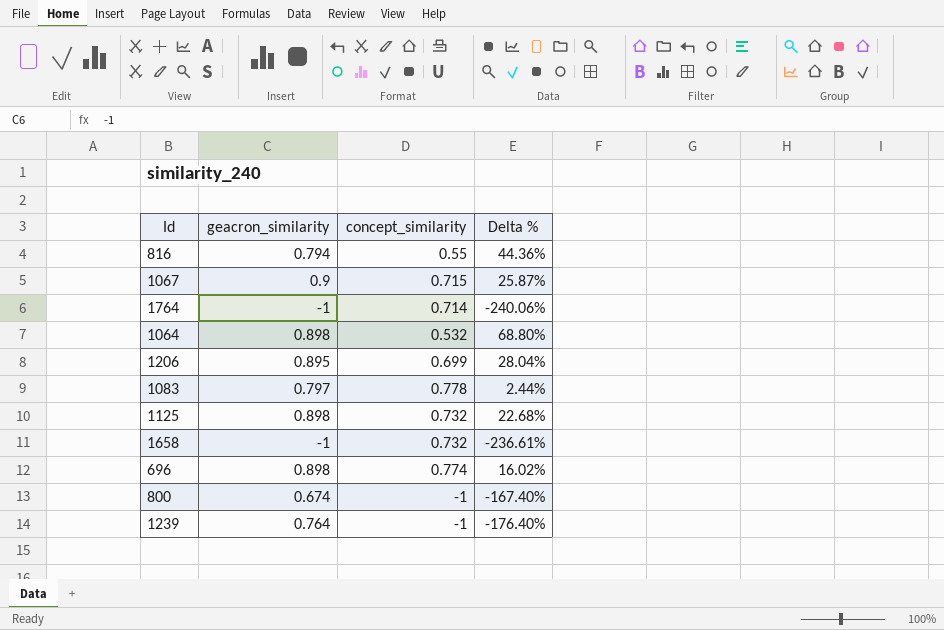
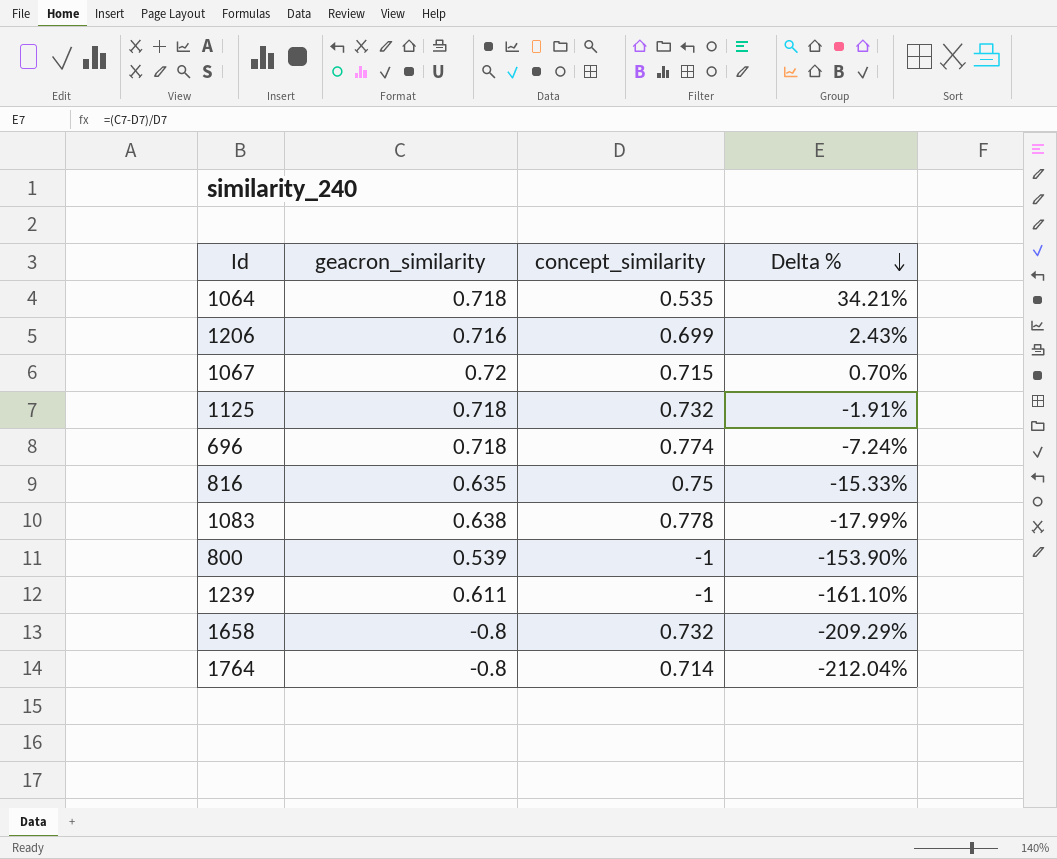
row order: none -> Delta % descending
1064 | geacron_similarity: 0.898 -> 0.718
1064 | concept_similarity: 0.532 -> 0.535
1064 | Delta %: 68.80% -> 34.21%
1206 | geacron_similarity: 0.895 -> 0.716
1206 | Delta %: 28.04% -> 2.43%
1067 | geacron_similarity: 0.9 -> 0.72
1067 | Delta %: 25.87% -> 0.70%
1125 | geacron_similarity: 0.898 -> 0.718
1125 | Delta %: 22.68% -> -1.91%
696 | geacron_similarity: 0.898 -> 0.718
696 | Delta %: 16.02% -> -7.24%
816 | geacron_similarity: 0.794 -> 0.635
816 | concept_similarity: 0.55 -> 0.75
816 | Delta %: 44.36% -> -15.33%
1083 | geacron_similarity: 0.797 -> 0.638
1083 | Delta %: 2.44% -> -17.99%
800 | geacron_similarity: 0.674 -> 0.539
800 | Delta %: -167.40% -> -153.90%
1239 | geacron_similarity: 0.764 -> 0.611
1239 | Delta %: -176.40% -> -161.10%
1658 | geacron_similarity: -1 -> -0.8
1658 | Delta %: -236.61% -> -209.29%
1764 | geacron_similarity: -1 -> -0.8
1764 | Delta %: -240.06% -> -212.04%

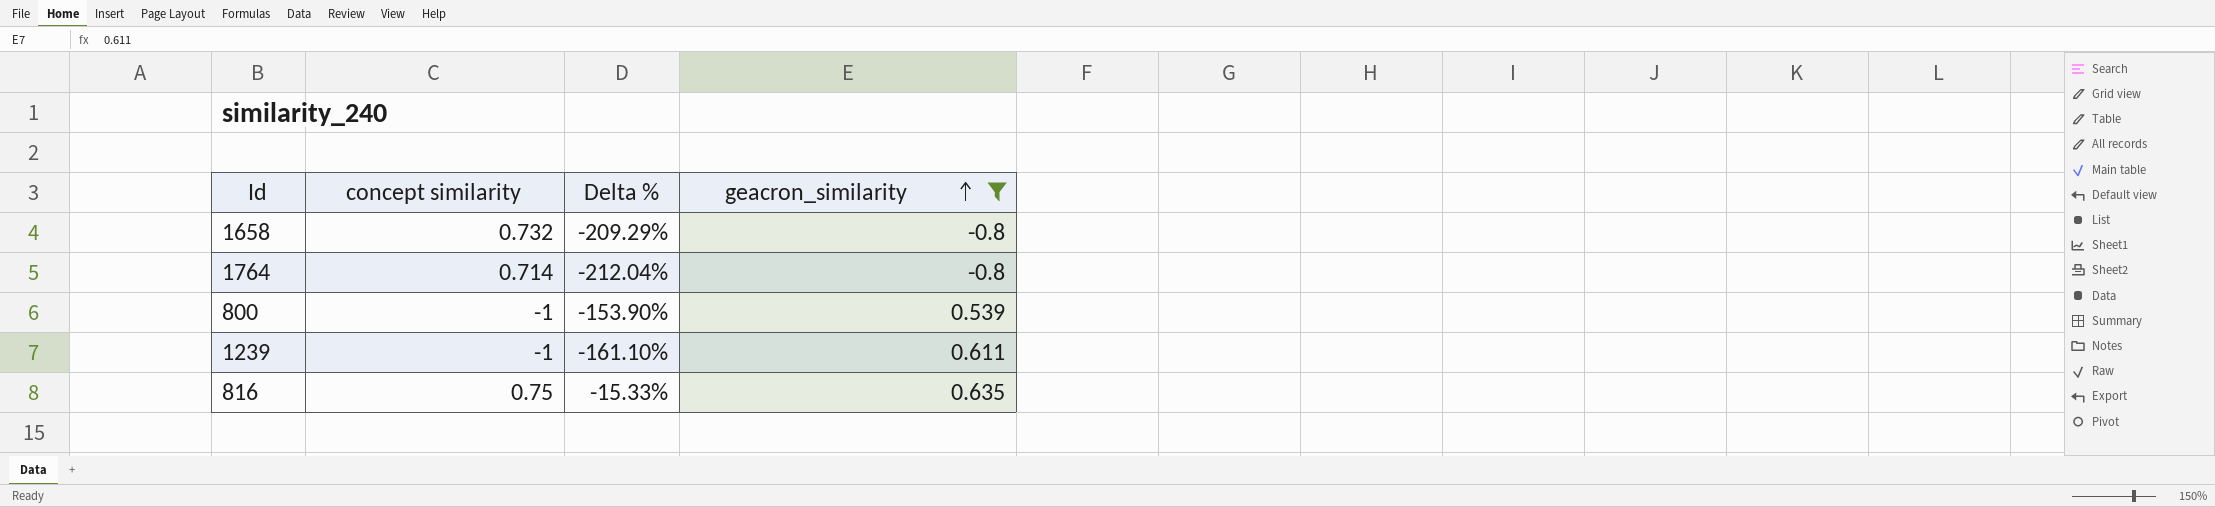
filter: none -> geacron_similarity <= 0.635
row order: Delta % descending -> geacron_similarity ascending
column name: concept_similarity -> concept similarity
column geacron_similarity | position: 2 -> 4

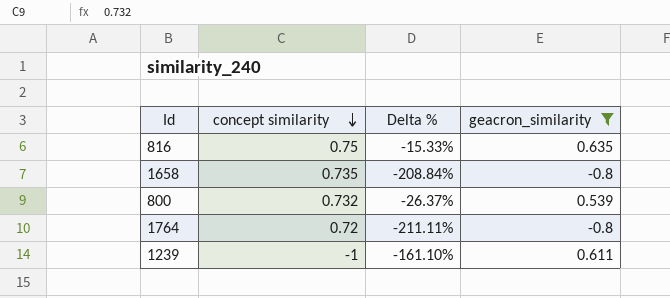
row order: geacron_similarity ascending -> concept similarity descending
1658 | concept similarity: 0.732 -> 0.735
1658 | Delta %: -209.29% -> -208.84%
800 | concept similarity: -1 -> 0.732
800 | Delta %: -153.90% -> -26.37%
1764 | concept similarity: 0.714 -> 0.72
1764 | Delta %: -212.04% -> -211.11%

